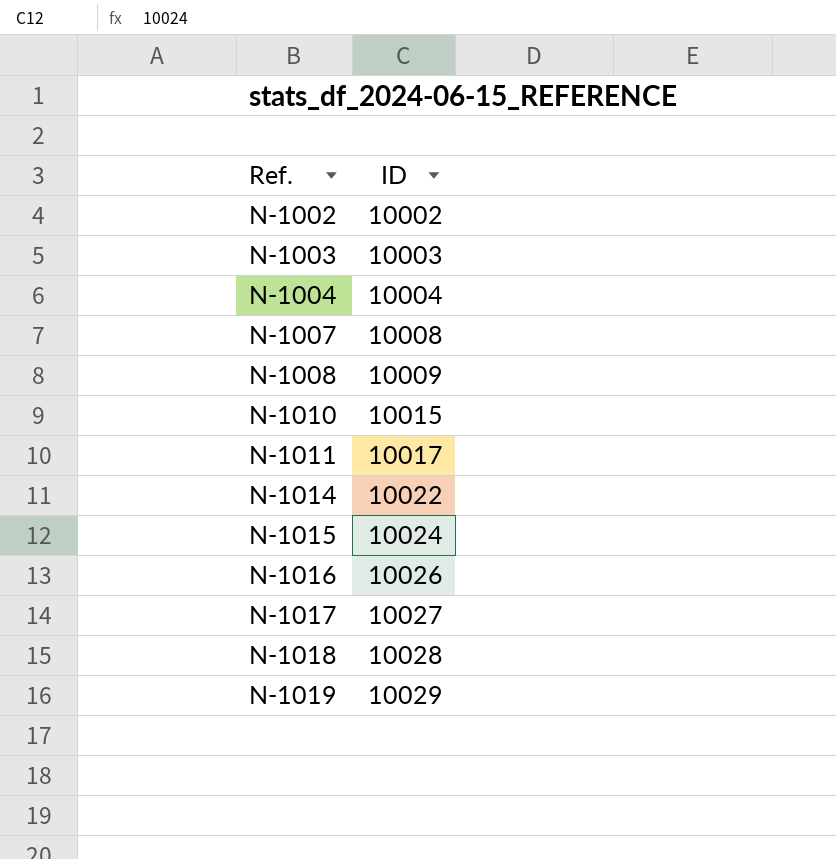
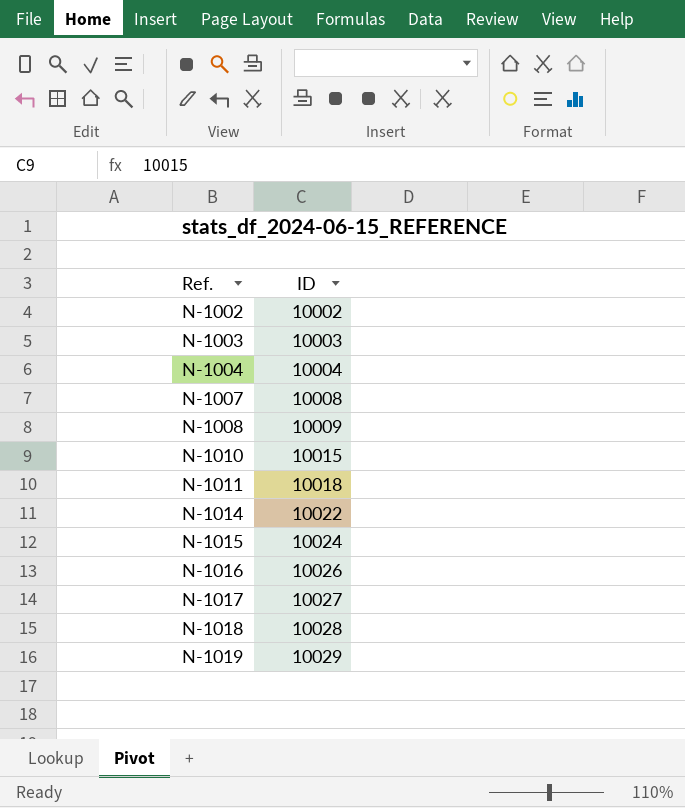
N-1011 | ID: 10017 -> 10018

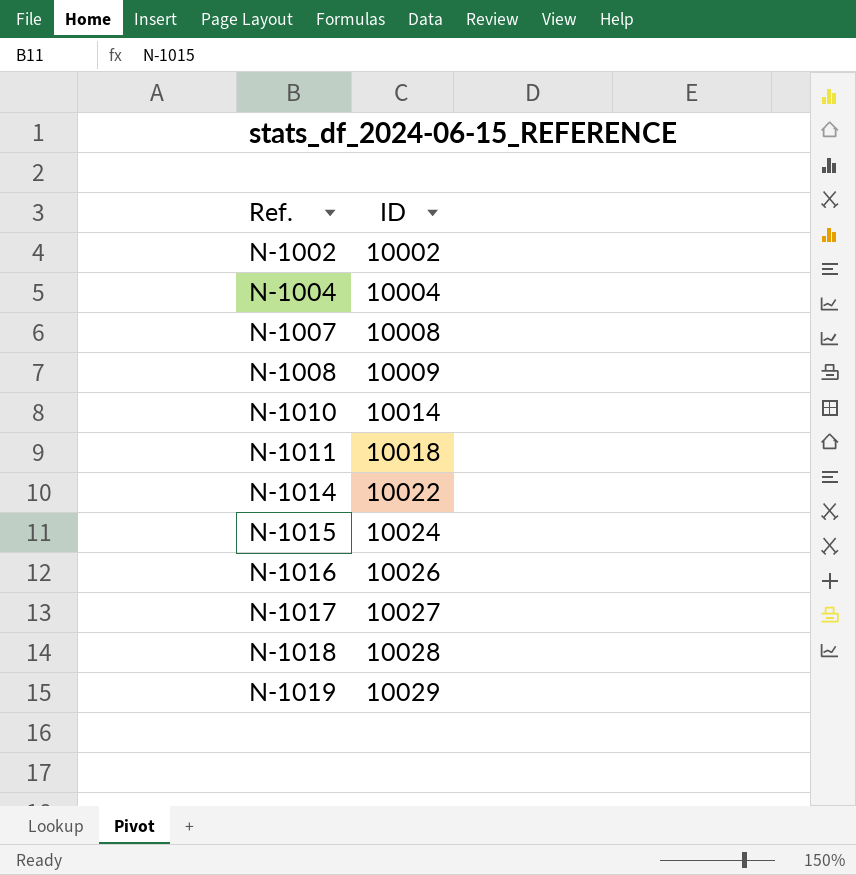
row N-1003: 10003 -> none
N-1010 | ID: 10015 -> 10014

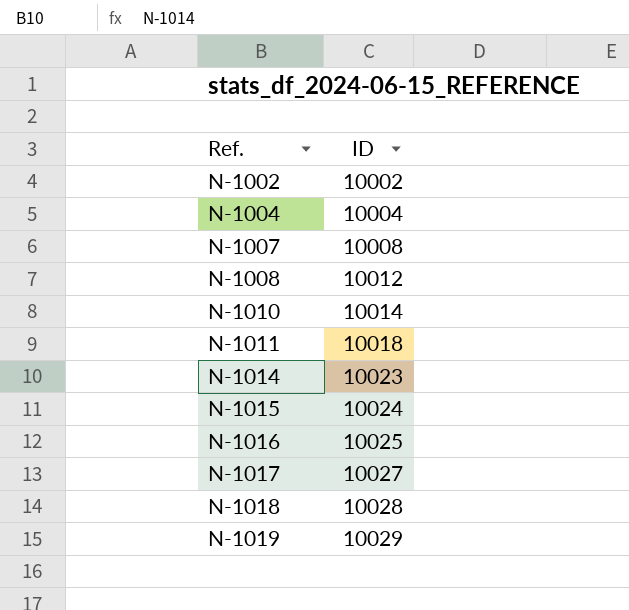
N-1008 | ID: 10009 -> 10012
N-1014 | ID: 10022 -> 10023
N-1016 | ID: 10026 -> 10025

